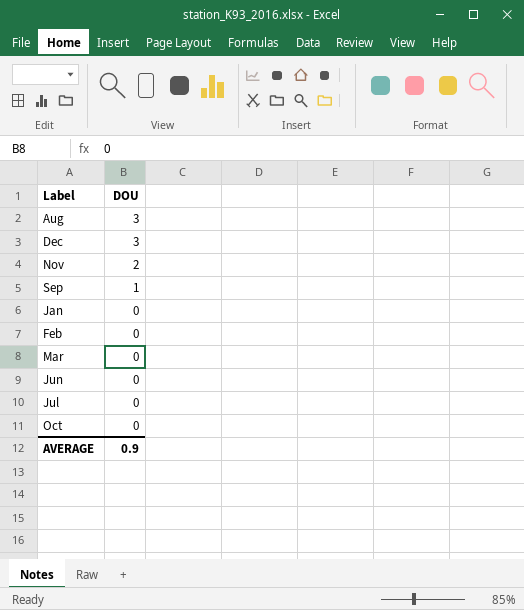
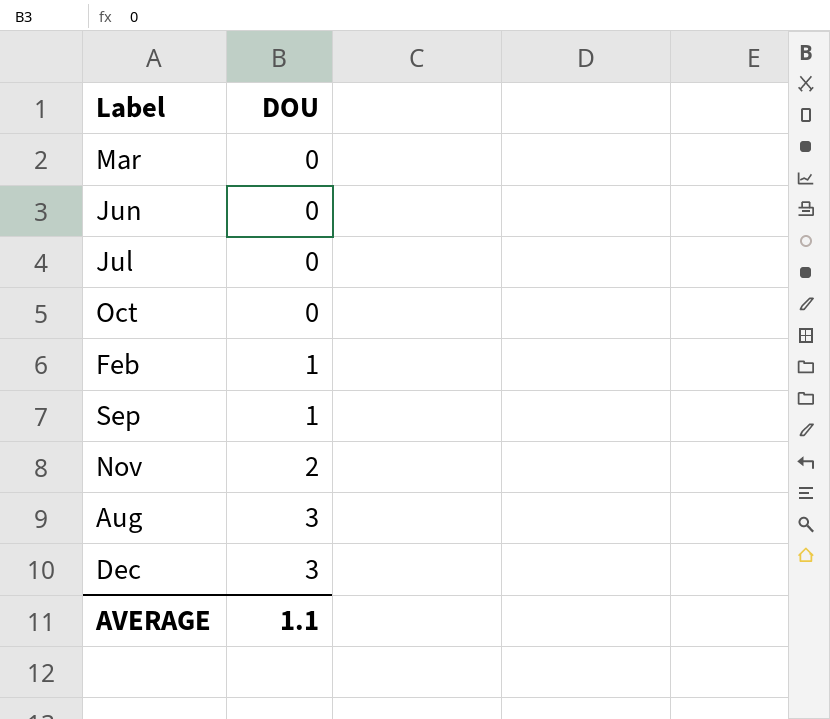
row order: DOU descending -> DOU ascending
row Jan: 0 -> none
Feb | DOU: 0 -> 1
AVERAGE | DOU: 0.9 -> 1.1

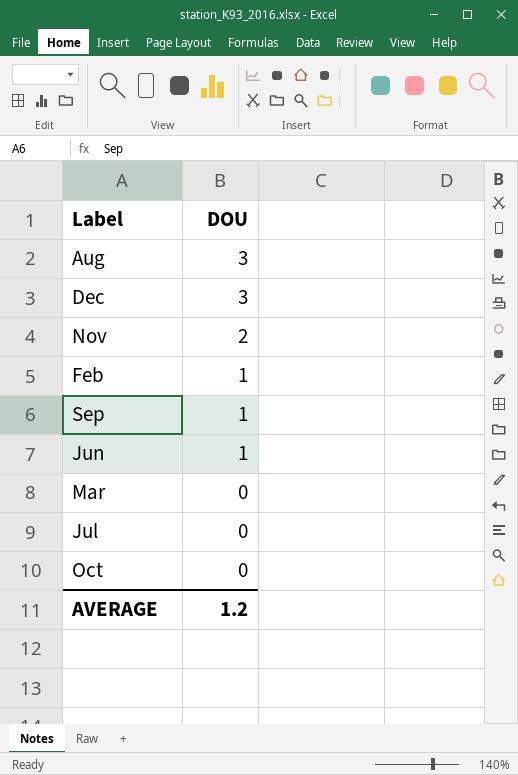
row order: DOU ascending -> DOU descending
Jun | DOU: 0 -> 1
AVERAGE | DOU: 1.1 -> 1.2

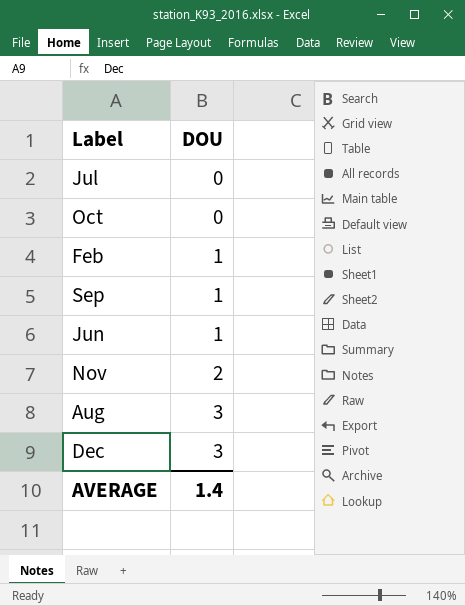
row order: DOU descending -> DOU ascending
row Mar: 0 -> none
AVERAGE | DOU: 1.2 -> 1.4

